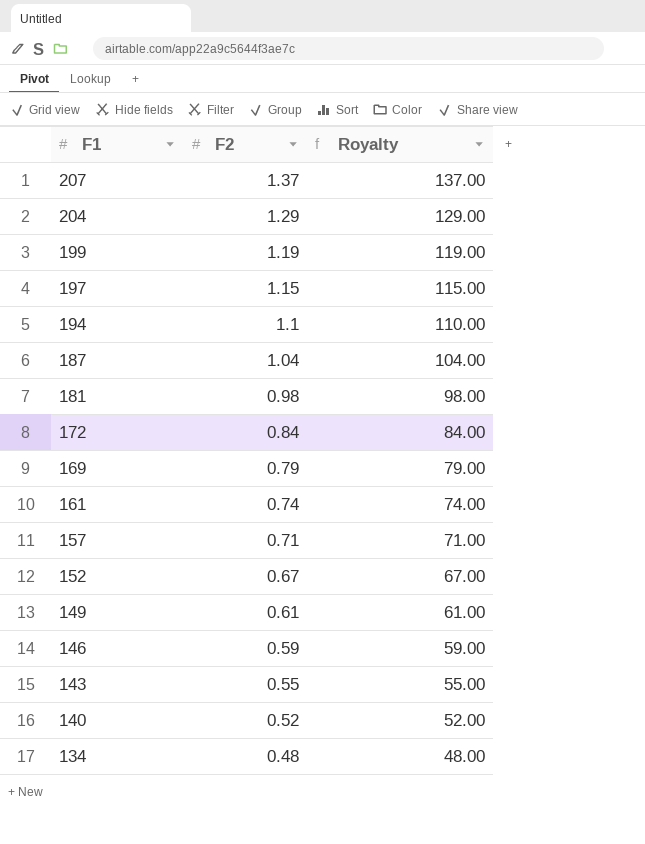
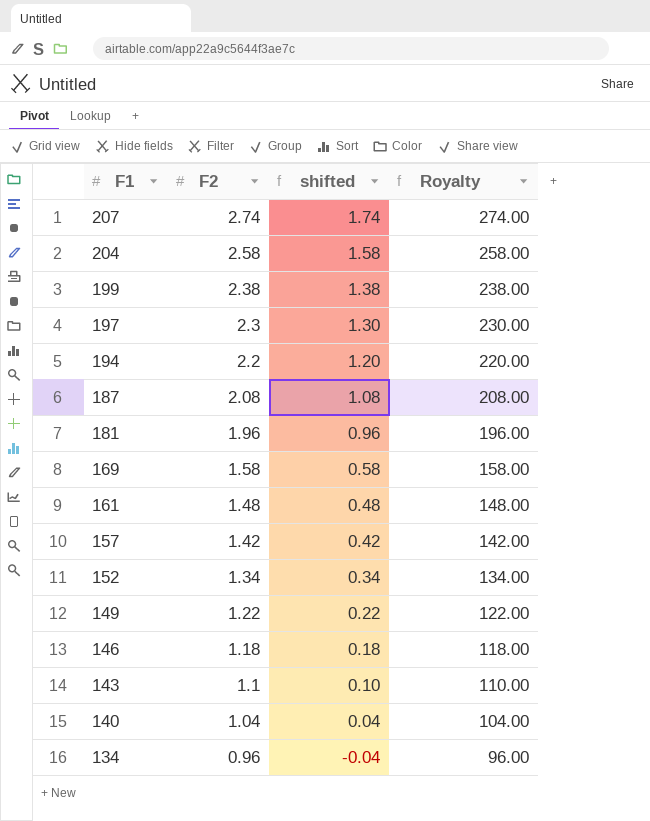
column shifted | formula: none -> [F2] - 1
row 172: 0.84 | 84.00 -> none
207 | F2: 1.37 -> 2.74
207 | Royalty: 137.00 -> 274.00
204 | F2: 1.29 -> 2.58
204 | Royalty: 129.00 -> 258.00
199 | F2: 1.19 -> 2.38
199 | Royalty: 119.00 -> 238.00
197 | F2: 1.15 -> 2.3
197 | Royalty: 115.00 -> 230.00
194 | F2: 1.1 -> 2.2
194 | Royalty: 110.00 -> 220.00
187 | F2: 1.04 -> 2.08
187 | Royalty: 104.00 -> 208.00
181 | F2: 0.98 -> 1.96
181 | Royalty: 98.00 -> 196.00
169 | F2: 0.79 -> 1.58
169 | Royalty: 79.00 -> 158.00
161 | F2: 0.74 -> 1.48
161 | Royalty: 74.00 -> 148.00
157 | F2: 0.71 -> 1.42
157 | Royalty: 71.00 -> 142.00
152 | F2: 0.67 -> 1.34
152 | Royalty: 67.00 -> 134.00
149 | F2: 0.61 -> 1.22
149 | Royalty: 61.00 -> 122.00
146 | F2: 0.59 -> 1.18
146 | Royalty: 59.00 -> 118.00
143 | F2: 0.55 -> 1.1
143 | Royalty: 55.00 -> 110.00
140 | F2: 0.52 -> 1.04
140 | Royalty: 52.00 -> 104.00
134 | F2: 0.48 -> 0.96
134 | Royalty: 48.00 -> 96.00

